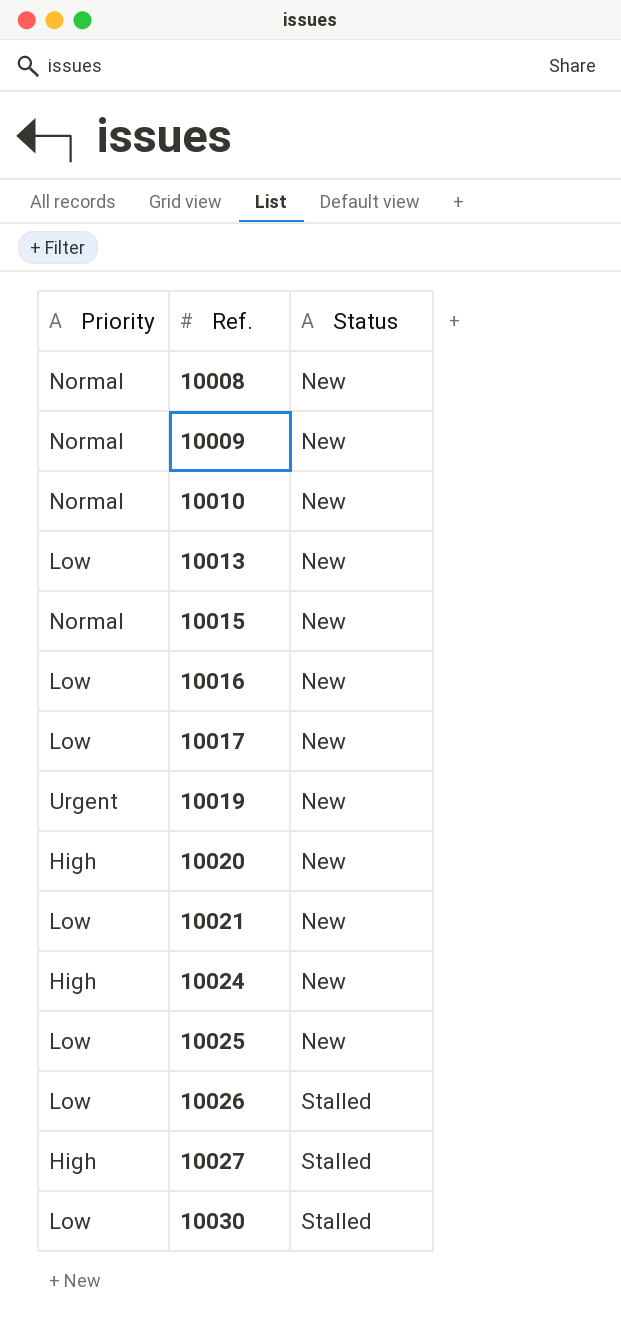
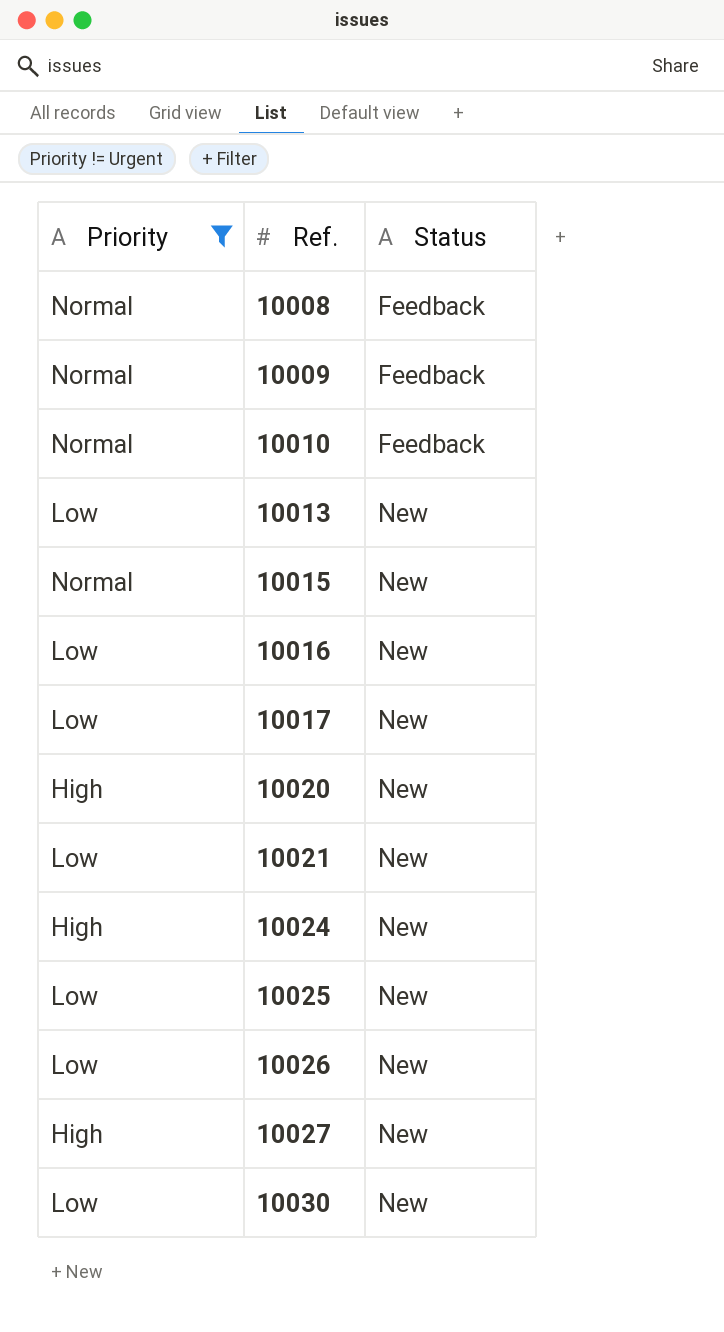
filter: none -> Priority != Urgent
10008 | Status: New -> Feedback
10009 | Status: New -> Feedback
10010 | Status: New -> Feedback
10026 | Status: Stalled -> New
10027 | Status: Stalled -> New
10030 | Status: Stalled -> New

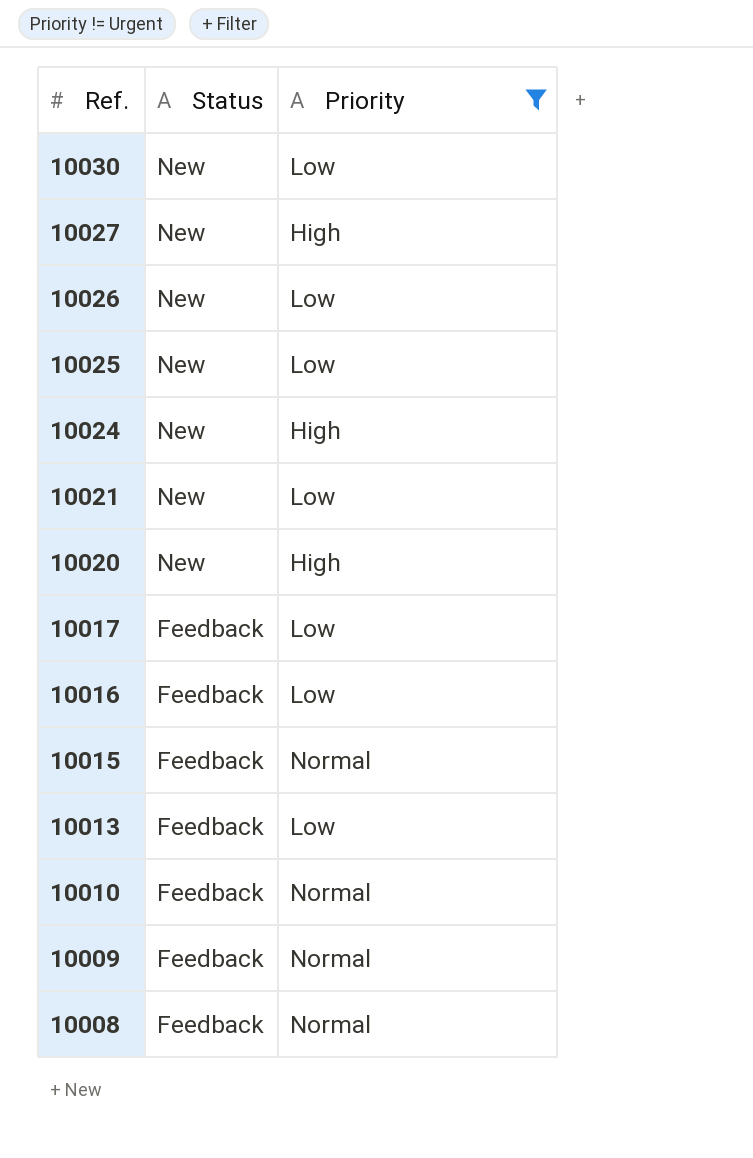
row order: Ref. ascending -> Ref. descending
column Priority | position: 1 -> 3
10017 | Status: New -> Feedback
10016 | Status: New -> Feedback
10015 | Status: New -> Feedback
10013 | Status: New -> Feedback

